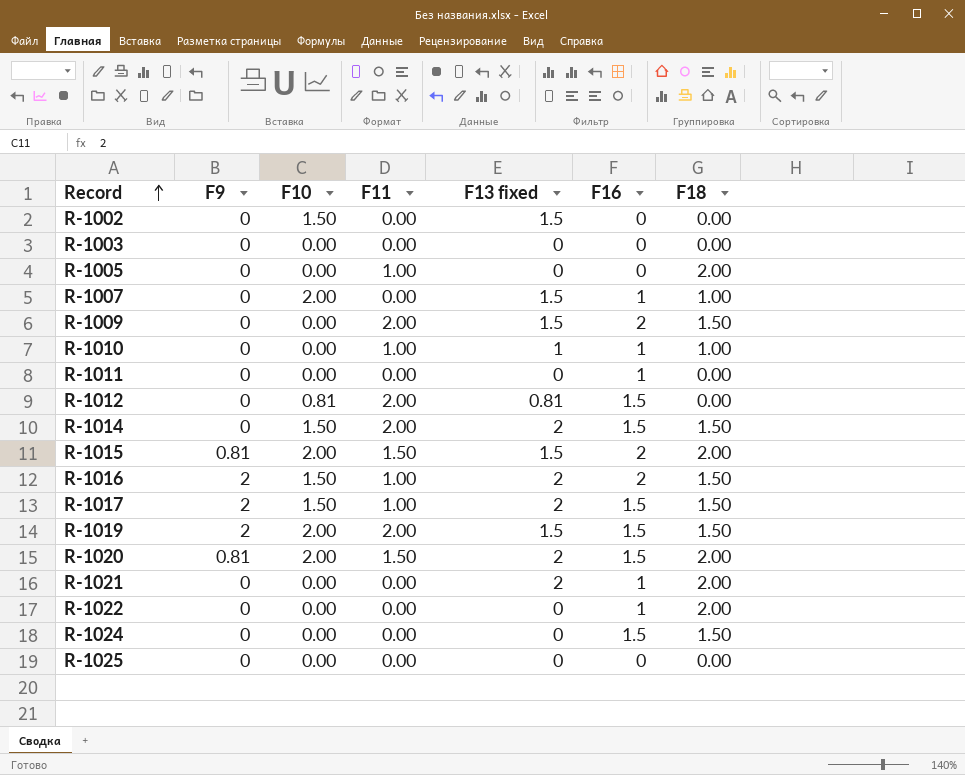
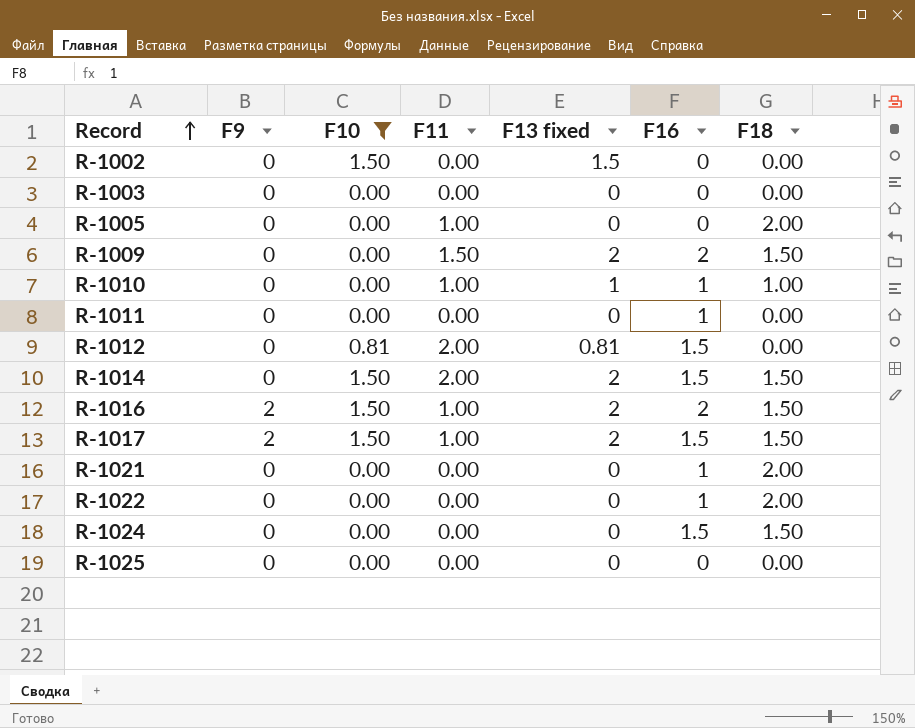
filter: none -> F10 != 2.00
R-1009 | F11: 2.00 -> 1.50
R-1009 | F13 fixed: 1.5 -> 2
R-1021 | F13 fixed: 2 -> 0

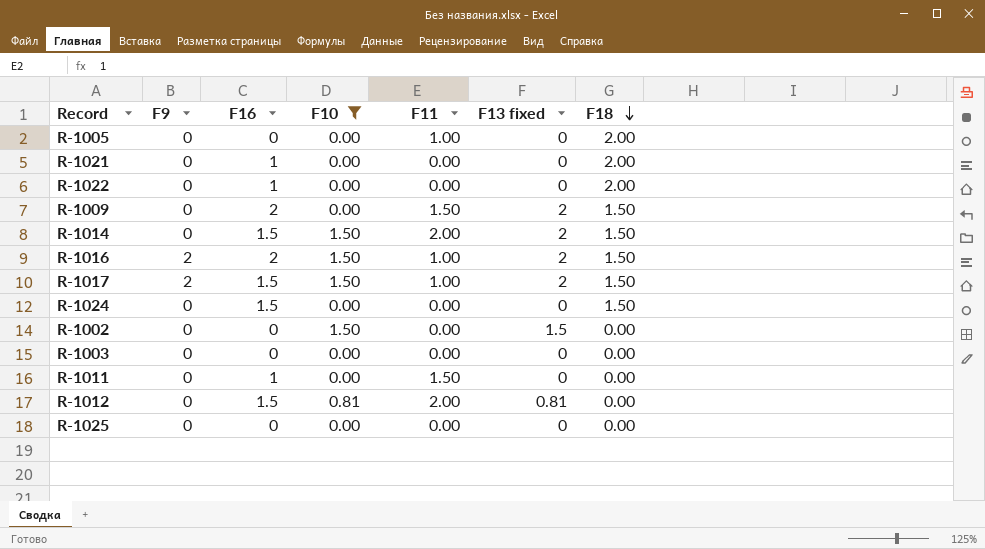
row order: Record ascending -> F18 descending
column F16 | position: 6 -> 3
row R-1010: 0 | 0.00 | 1.00 | 1 | 1 | 1.00 -> none
R-1011 | F11: 0.00 -> 1.50

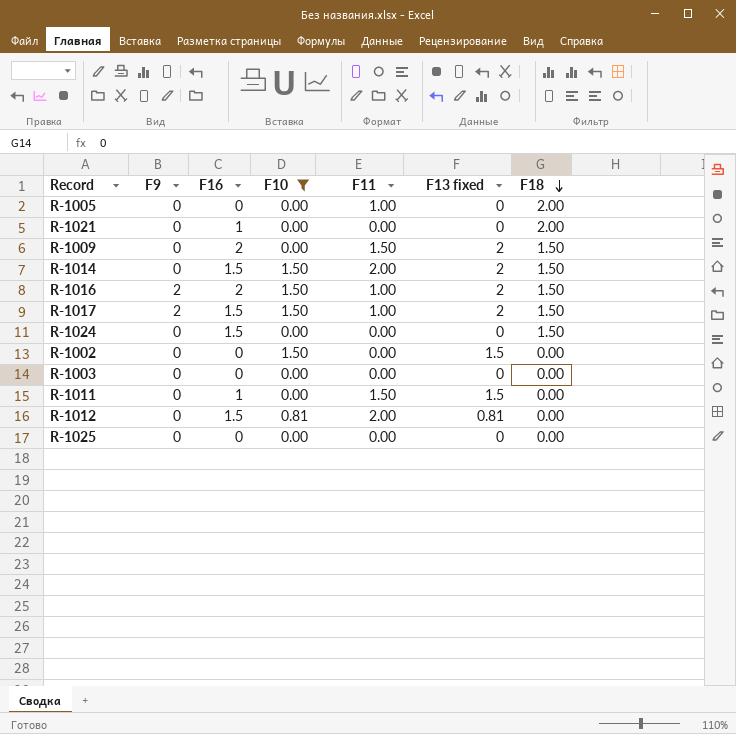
row R-1022: 0 | 1 | 0.00 | 0.00 | 0 | 2.00 -> none
R-1011 | F13 fixed: 0 -> 1.5

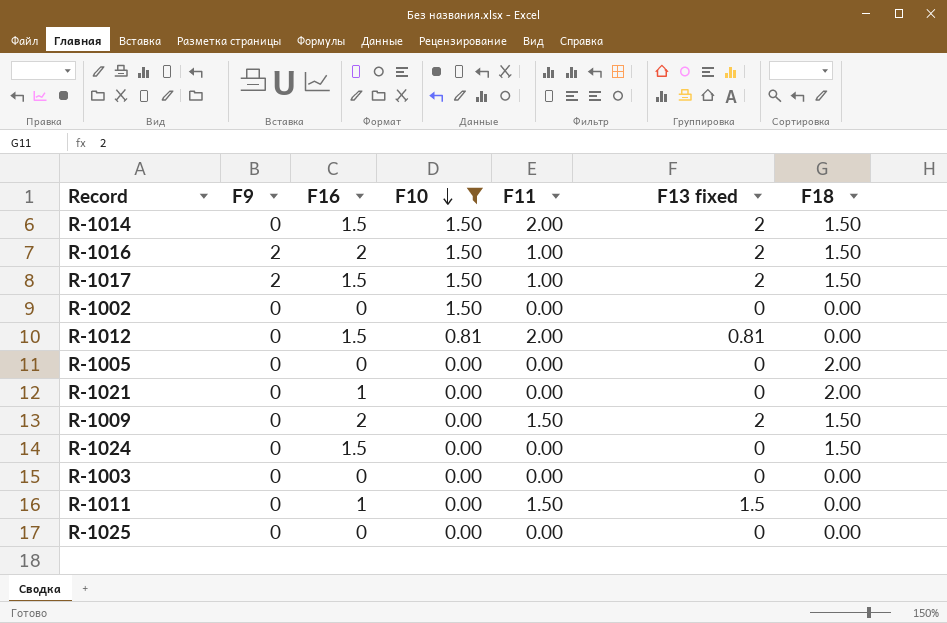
row order: F18 descending -> F10 descending
R-1002 | F13 fixed: 1.5 -> 0
R-1005 | F11: 1.00 -> 0.00

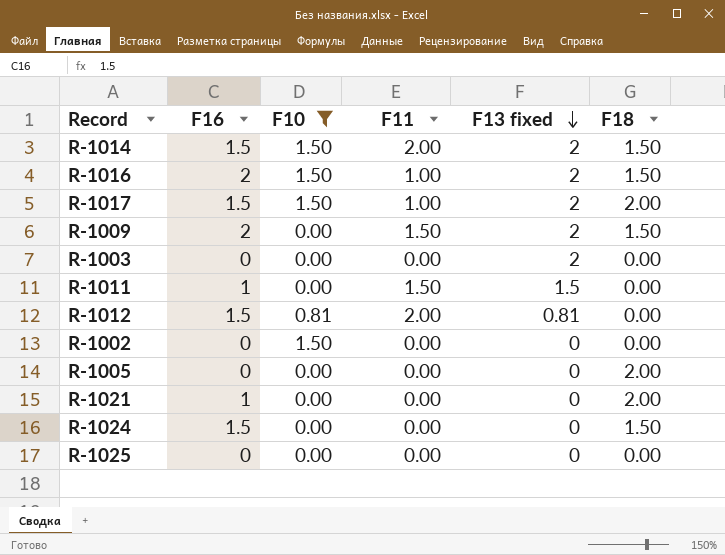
row order: F10 descending -> F13 fixed descending
column F9 | position: 2 -> none
R-1017 | F18: 1.50 -> 2.00
R-1003 | F13 fixed: 0 -> 2

